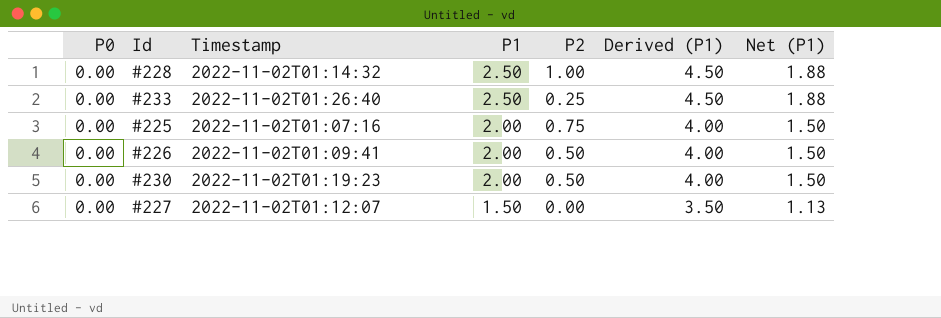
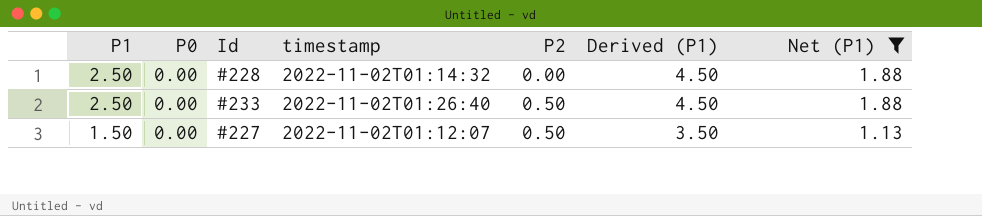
filter: none -> Net (P1) != 1.50
column P1 | position: 4 -> 1
column name: Timestamp -> timestamp
#228 | P2: 1.00 -> 0.00
#233 | P2: 0.25 -> 0.50
#227 | P2: 0.00 -> 0.50

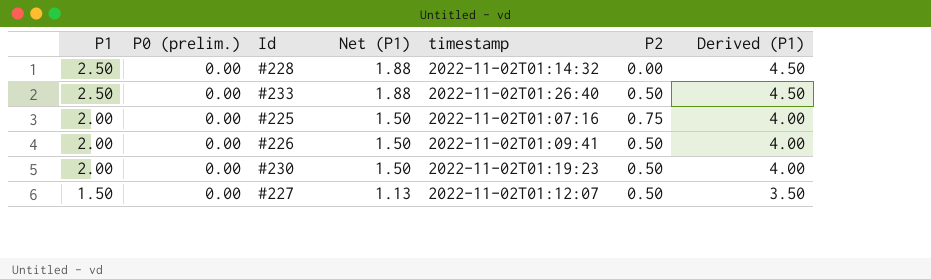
filter: Net (P1) != 1.50 -> none
column name: P0 -> P0 (prelim.)
column Net (P1) | position: 7 -> 4

